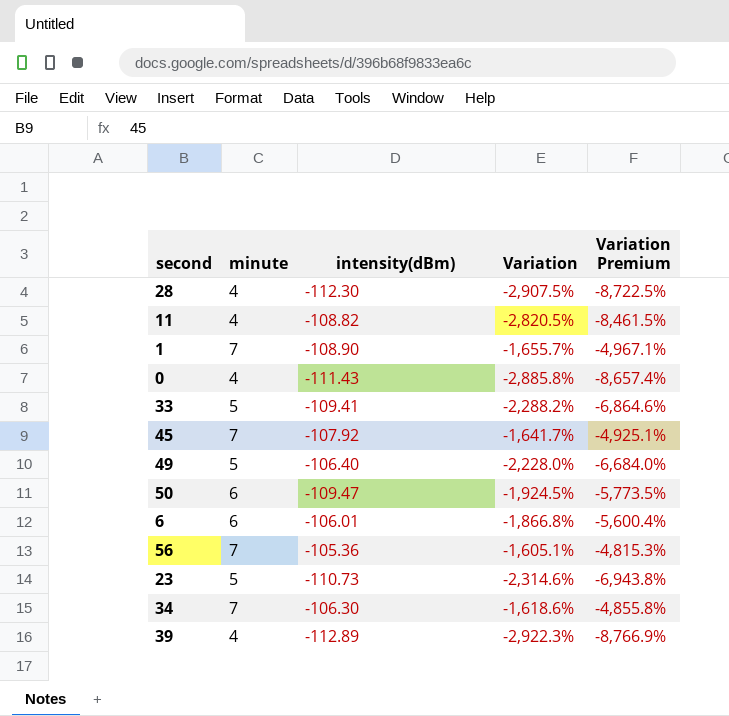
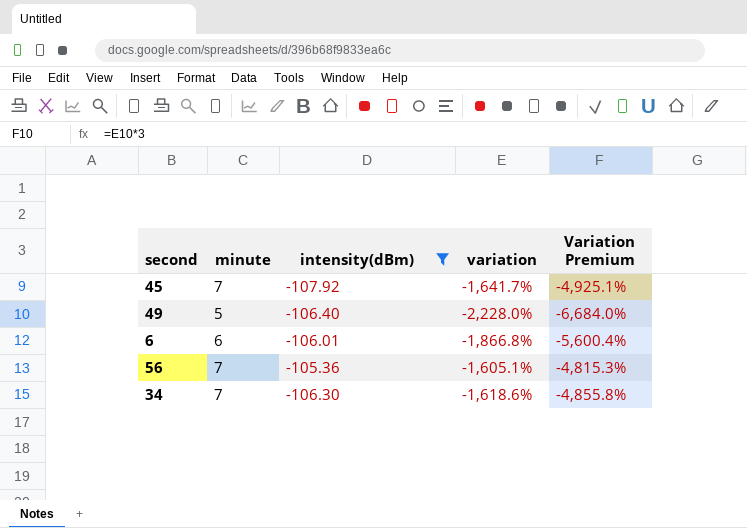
filter: none -> intensity(dBm) >= -107.92
column name: Variation -> variation

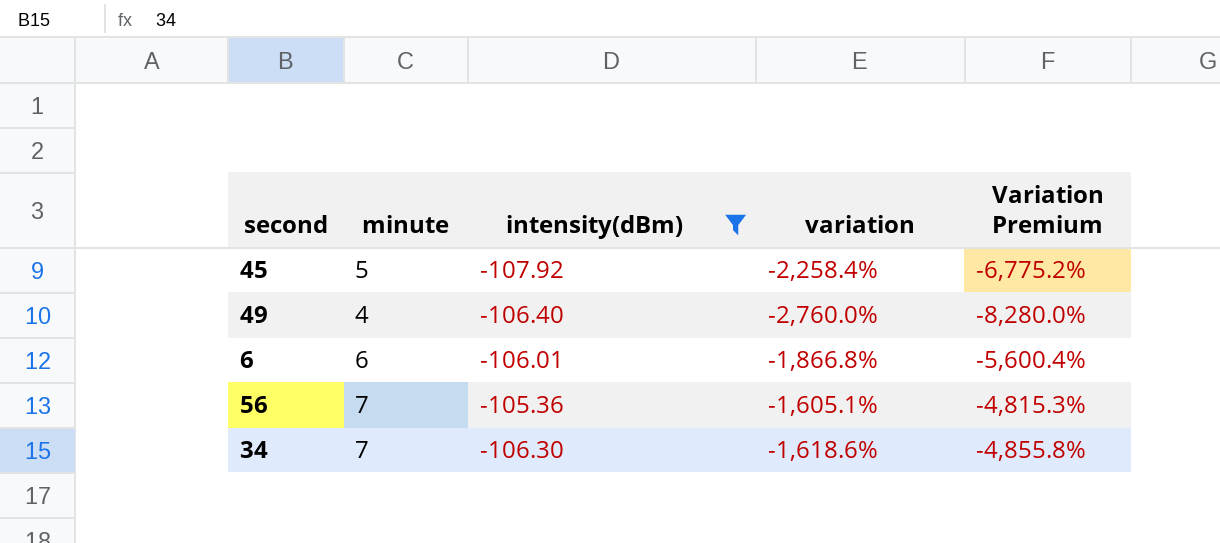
45 | minute: 7 -> 5
45 | variation: -1,641.7% -> -2,258.4%
45 | Variation Premium: -4,925.1% -> -6,775.2%
49 | minute: 5 -> 4
49 | variation: -2,228.0% -> -2,760.0%
49 | Variation Premium: -6,684.0% -> -8,280.0%

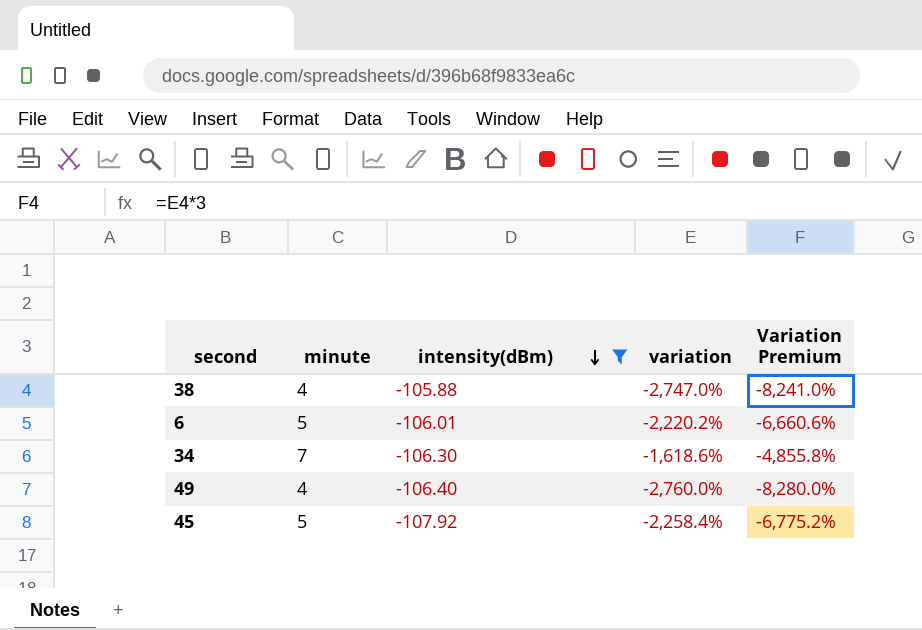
row order: none -> intensity(dBm) descending
row 56: 7 | -105.36 | -1,605.1% | -4,815.3% -> none
row 38: none -> 4 | -105.88 | -2,747.0% | -8,241.0%
6 | minute: 6 -> 5
6 | variation: -1,866.8% -> -2,220.2%
6 | Variation Premium: -5,600.4% -> -6,660.6%

